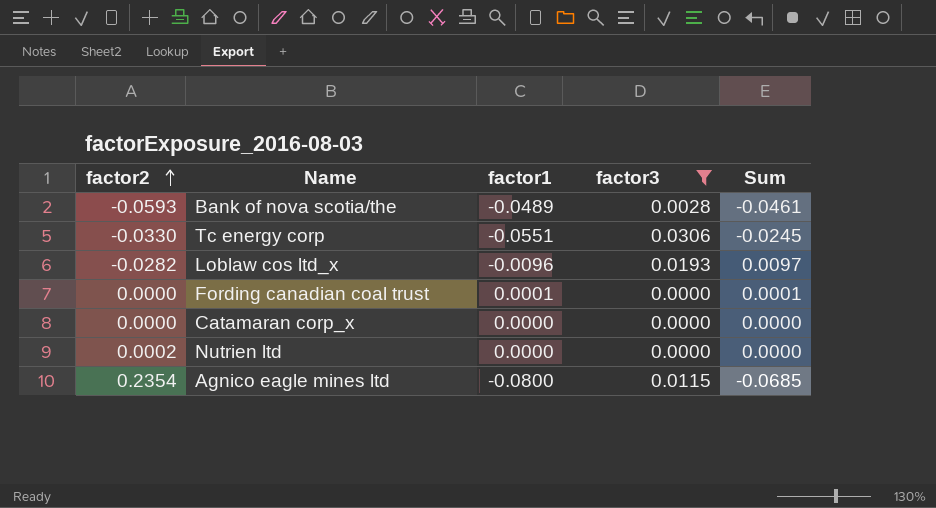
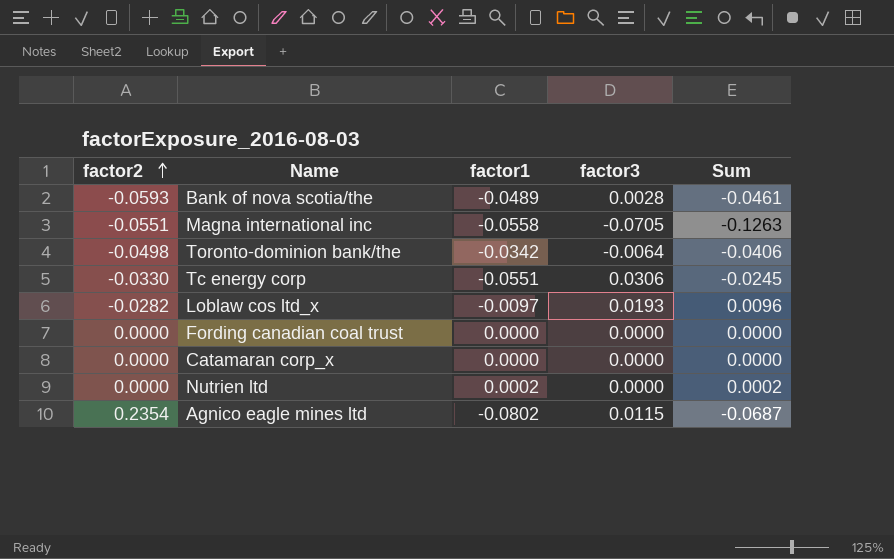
filter: factor3 >= 0.0000 -> none
Loblaw cos ltd_x | factor1: -0.0096 -> -0.0097
Loblaw cos ltd_x | Sum: 0.0097 -> 0.0096
Fording canadian coal trust | factor1: 0.0001 -> 0.0000
Fording canadian coal trust | Sum: 0.0001 -> 0.0000
Nutrien ltd | factor2: 0.0002 -> 0.0000
Nutrien ltd | factor1: 0.0000 -> 0.0002
Nutrien ltd | Sum: 0.0000 -> 0.0002
Agnico eagle mines ltd | factor1: -0.0800 -> -0.0802
Agnico eagle mines ltd | Sum: -0.0685 -> -0.0687

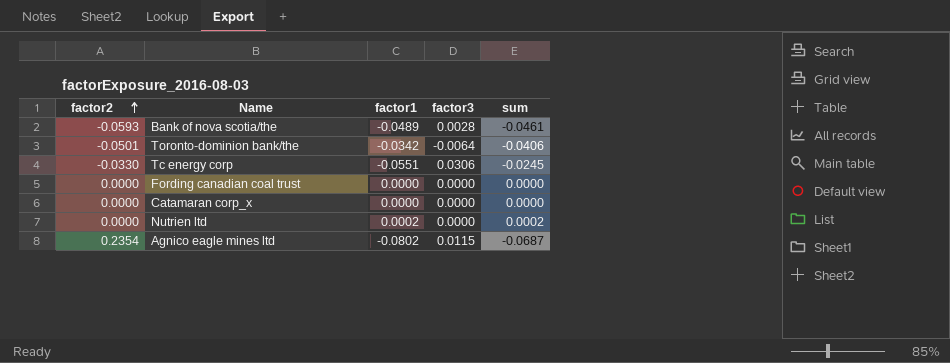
column name: Sum -> sum
row Magna international inc: -0.0551 | -0.0558 | -0.0705 | -0.1263 -> none
row Loblaw cos ltd_x: -0.0282 | -0.0097 | 0.0193 | 0.0096 -> none
Toronto-dominion bank/the | factor2: -0.0498 -> -0.0501

